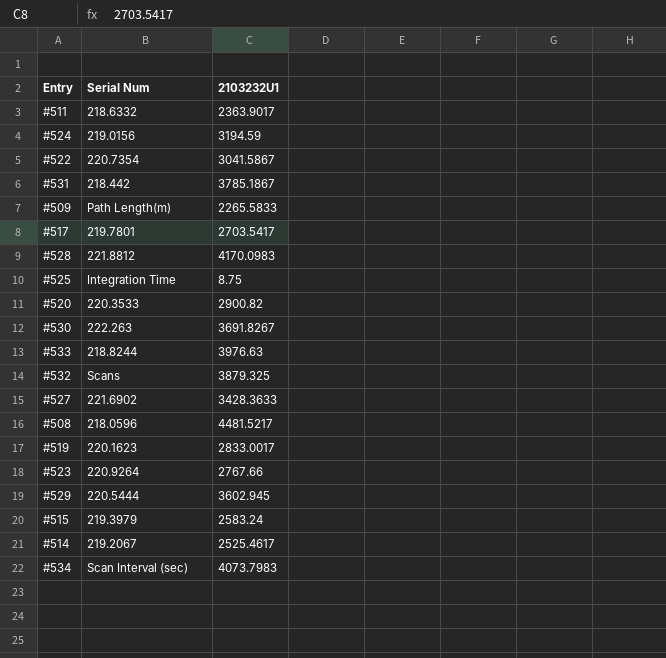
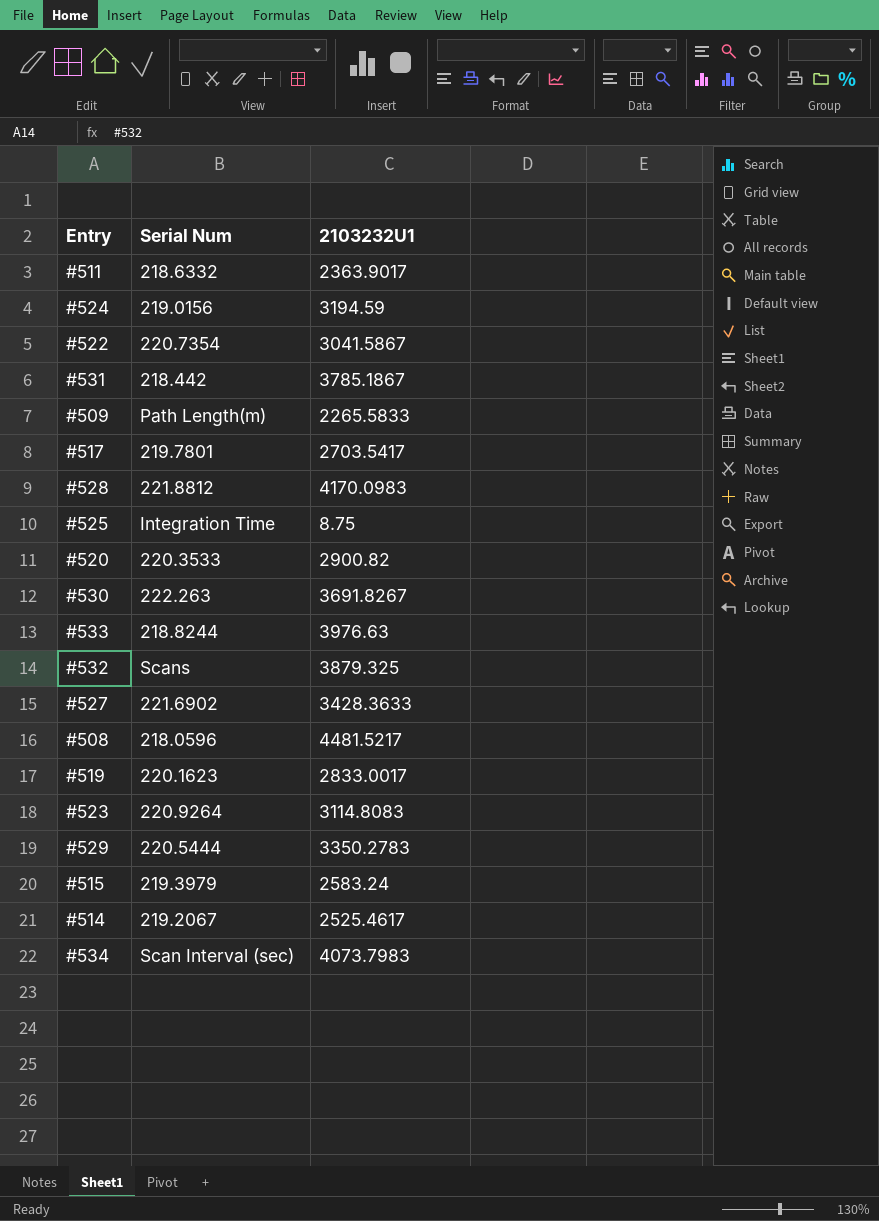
#523 | 2103232U1: 2767.66 -> 3114.8083
#529 | 2103232U1: 3602.945 -> 3350.2783

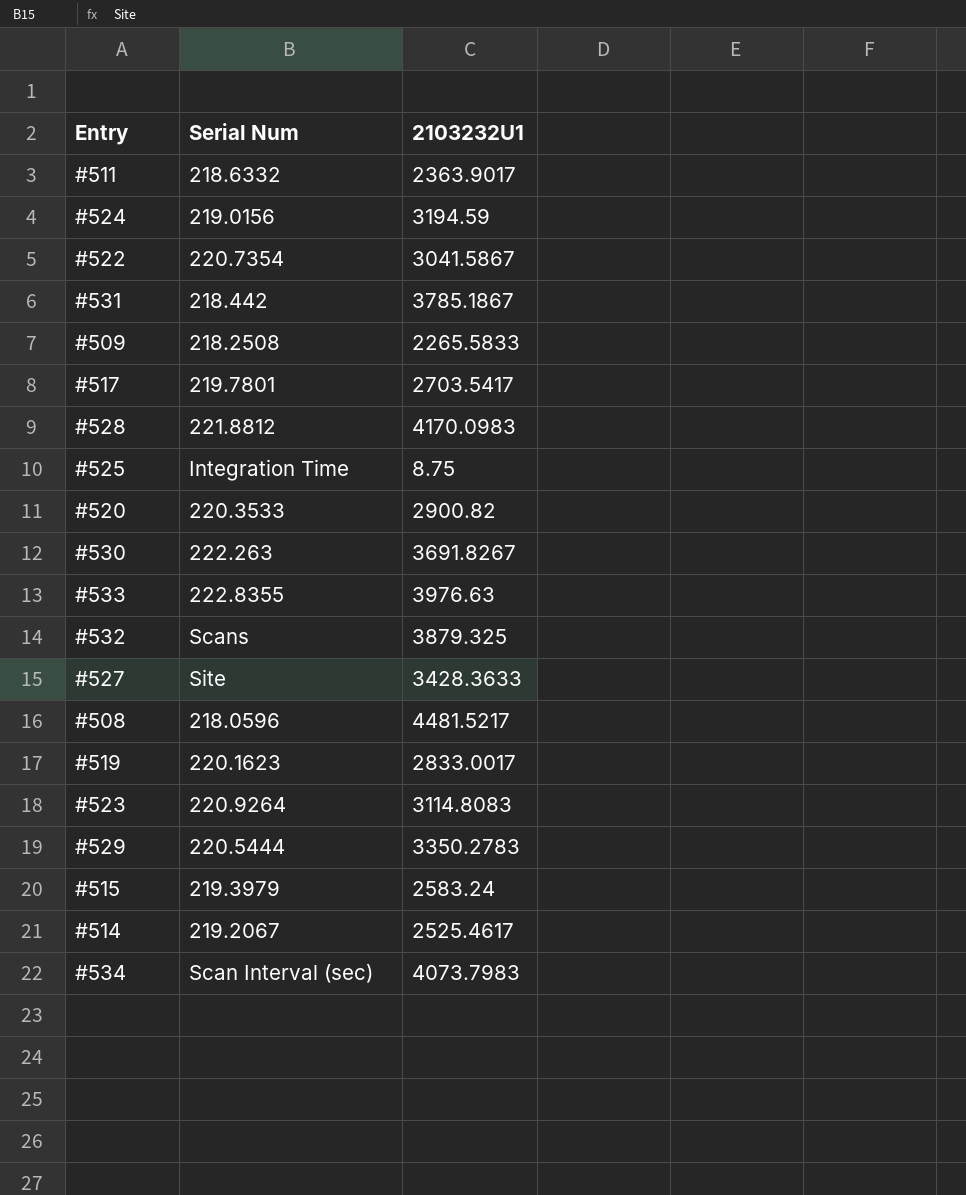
#509 | Serial Num: Path Length(m) -> 218.2508
#533 | Serial Num: 218.8244 -> 222.8355
#527 | Serial Num: 221.6902 -> Site

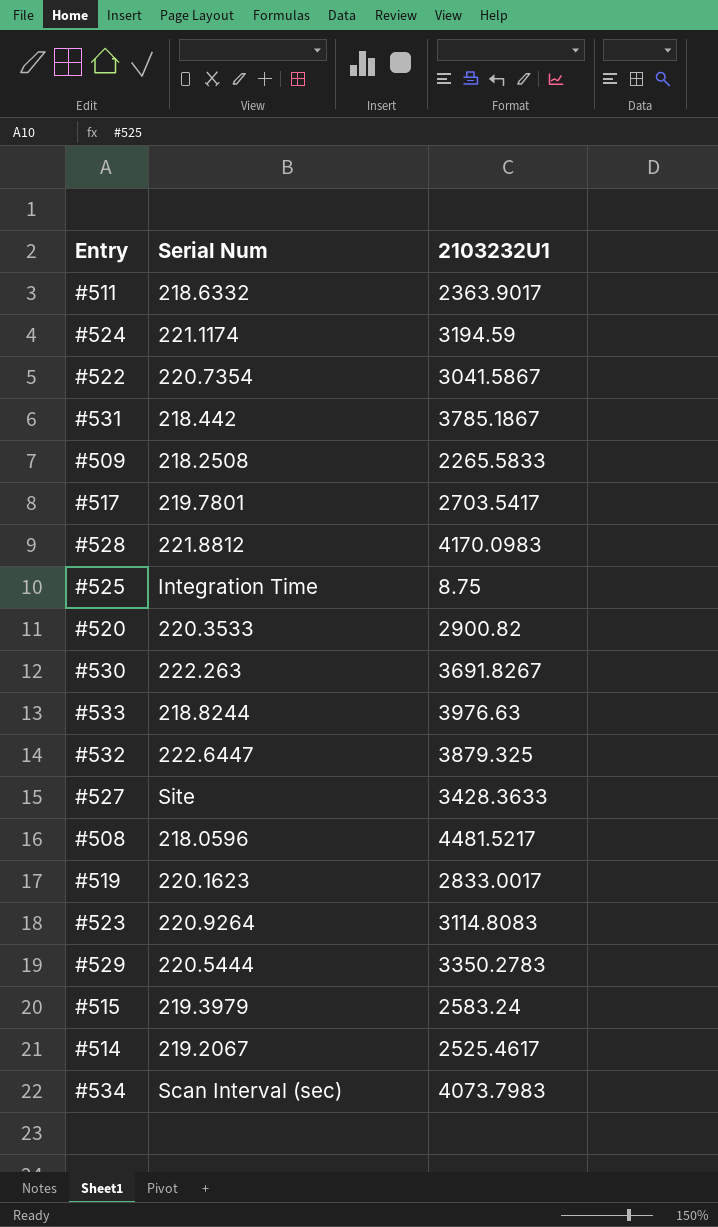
#524 | Serial Num: 219.0156 -> 221.1174
#533 | Serial Num: 222.8355 -> 218.8244
#532 | Serial Num: Scans -> 222.6447

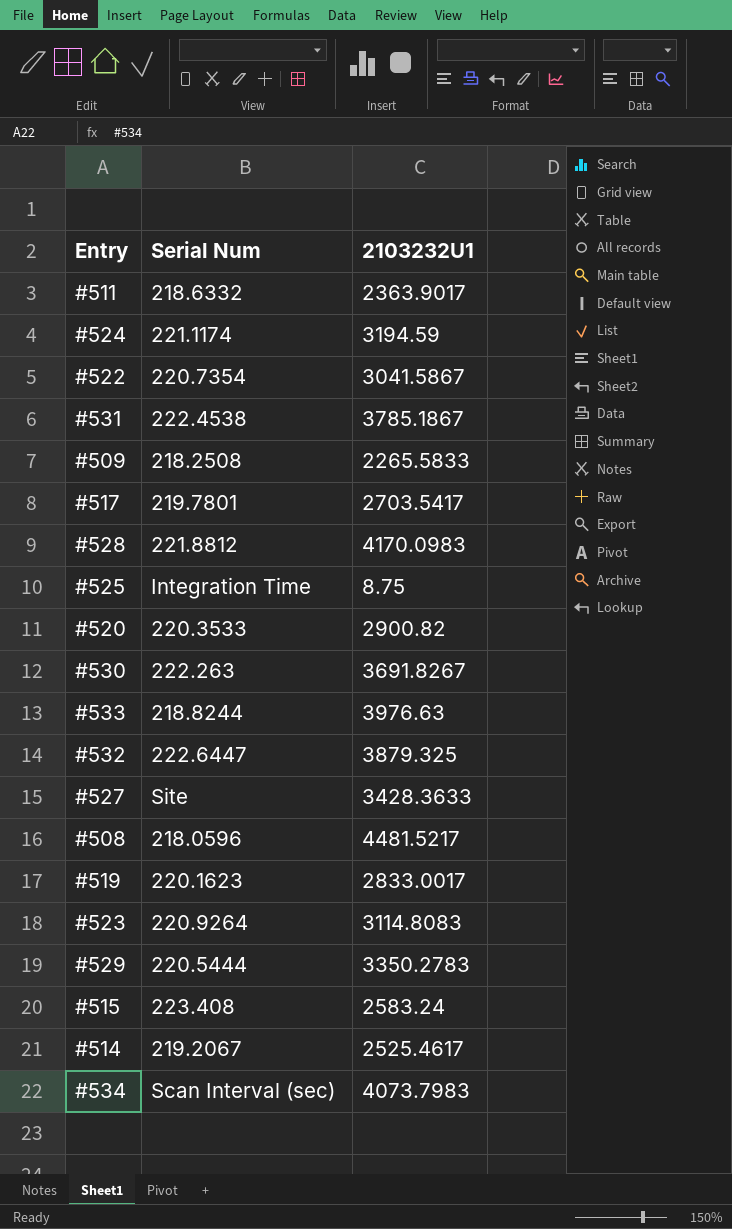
#531 | Serial Num: 218.442 -> 222.4538
#515 | Serial Num: 219.3979 -> 223.408

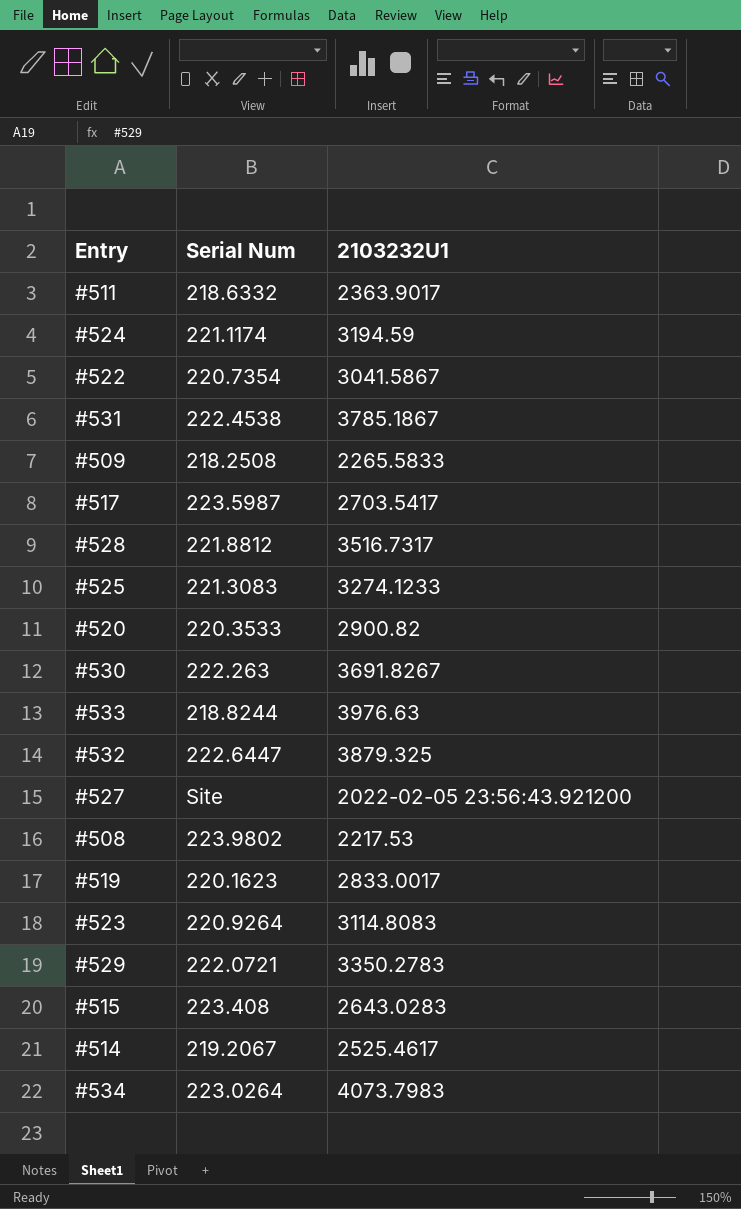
#517 | Serial Num: 219.7801 -> 223.5987
#528 | 2103232U1: 4170.0983 -> 3516.7317
#525 | Serial Num: Integration Time -> 221.3083
#525 | 2103232U1: 8.75 -> 3274.1233
#527 | 2103232U1: 3428.3633 -> 2022-02-05 23:56:43.921200
#508 | Serial Num: 218.0596 -> 223.9802
#508 | 2103232U1: 4481.5217 -> 2217.53
#529 | Serial Num: 220.5444 -> 222.0721
#515 | 2103232U1: 2583.24 -> 2643.0283
#534 | Serial Num: Scan Interval (sec) -> 223.0264

